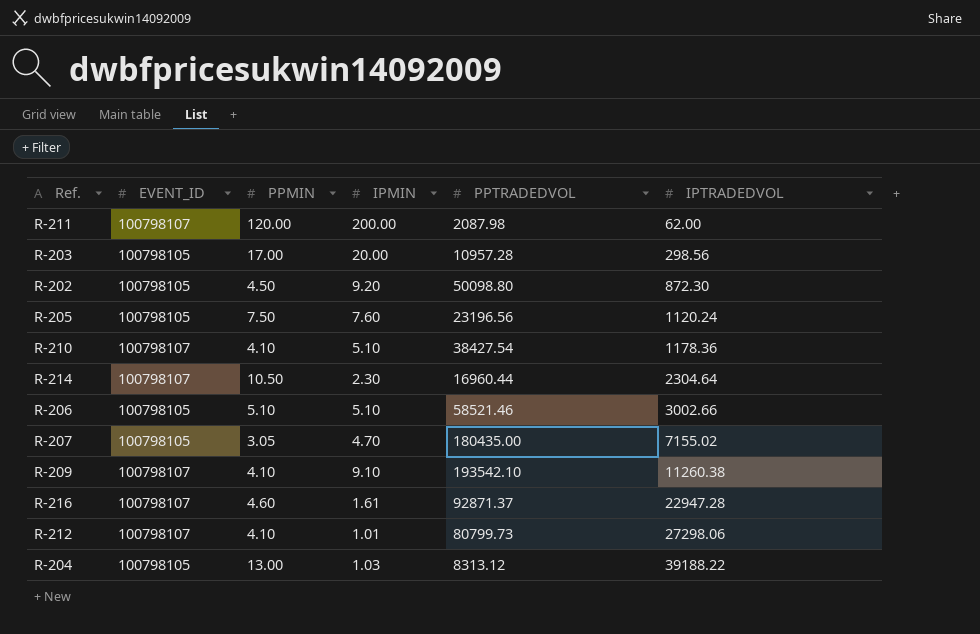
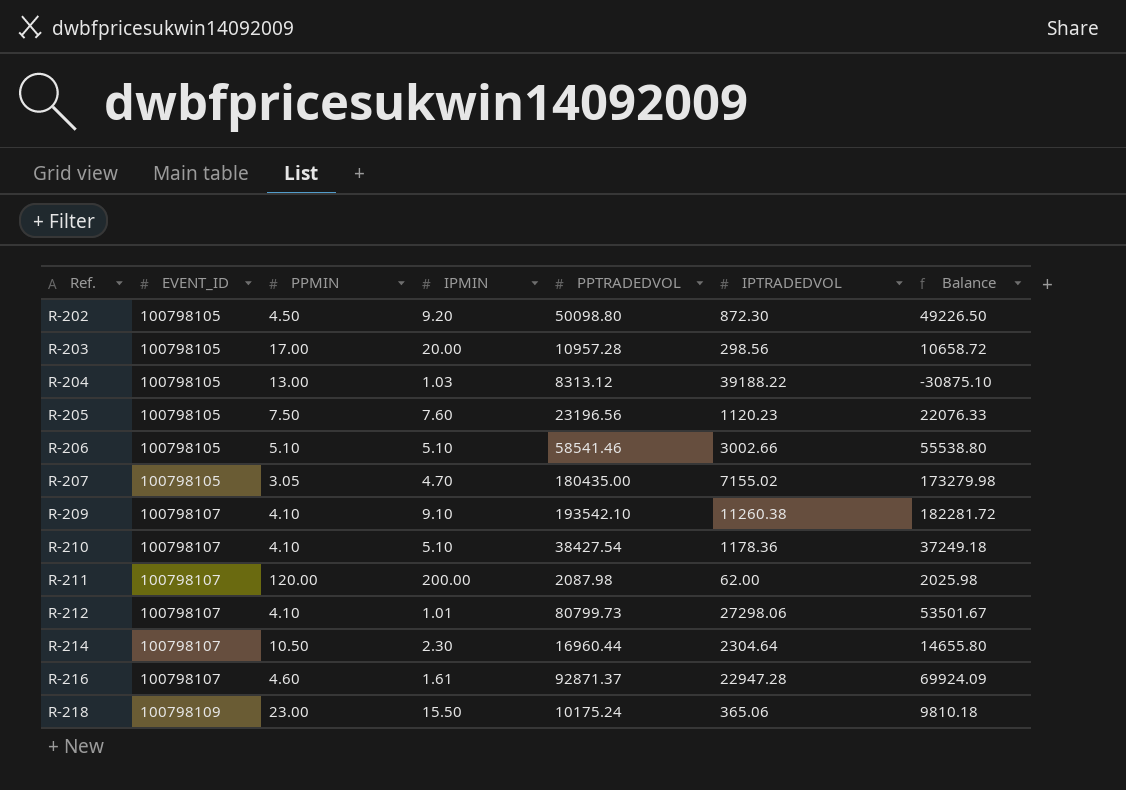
row order: IPTRADEDVOL ascending -> Ref. ascending
column Balance | formula: none -> [PPTRADEDVOL] - [IPTRADEDVOL]
R-205 | IPTRADEDVOL: 1120.24 -> 1120.23
R-206 | PPTRADEDVOL: 58521.46 -> 58541.46
row R-218: none -> 100798109 | 23.00 | 15.50 | 10175.24 | 365.06 | 9810.18

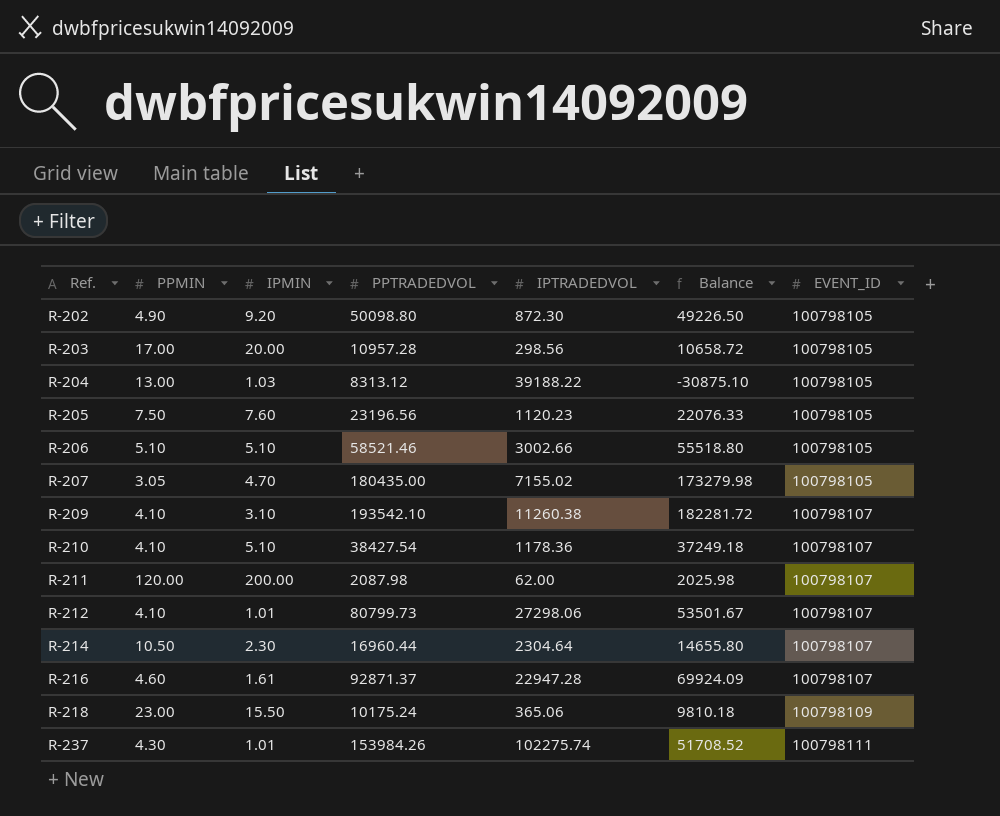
column EVENT_ID | position: 2 -> 7
R-202 | PPMIN: 4.50 -> 4.90
R-206 | PPTRADEDVOL: 58541.46 -> 58521.46
R-206 | Balance: 55538.80 -> 55518.80
R-209 | IPMIN: 9.10 -> 3.10
row R-237: none -> 4.30 | 1.01 | 153984.26 | 102275.74 | 51708.52 | 100798111

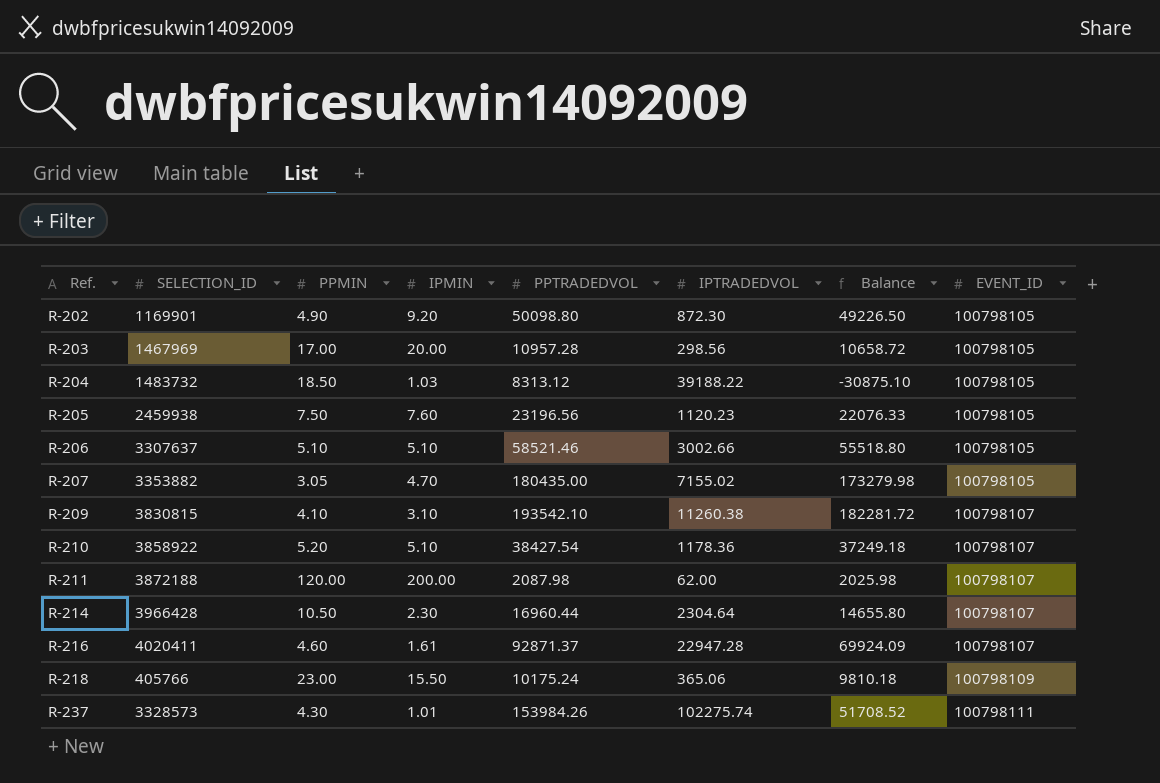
column SELECTION_ID | position: none -> 2
row R-212: 4.10 | 1.01 | 80799.73 | 27298.06 | 53501.67 | 100798107 -> none
R-204 | PPMIN: 13.00 -> 18.50
R-210 | PPMIN: 4.10 -> 5.20

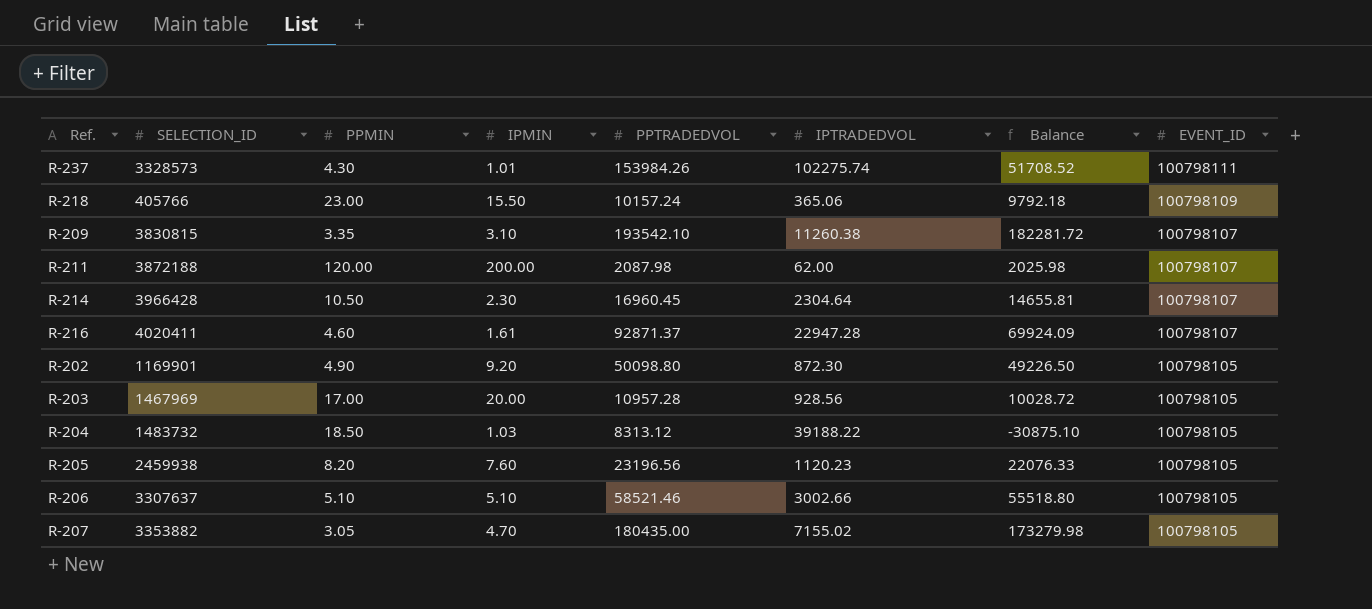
row order: Ref. ascending -> EVENT_ID descending
row R-210: 3858922 | 5.20 | 5.10 | 38427.54 | 1178.36 | 37249.18 | 100798107 -> none
R-218 | PPTRADEDVOL: 10175.24 -> 10157.24
R-218 | Balance: 9810.18 -> 9792.18
R-209 | PPMIN: 4.10 -> 3.35
R-214 | PPTRADEDVOL: 16960.44 -> 16960.45
R-214 | Balance: 14655.80 -> 14655.81
R-203 | IPTRADEDVOL: 298.56 -> 928.56
R-203 | Balance: 10658.72 -> 10028.72
R-205 | PPMIN: 7.50 -> 8.20

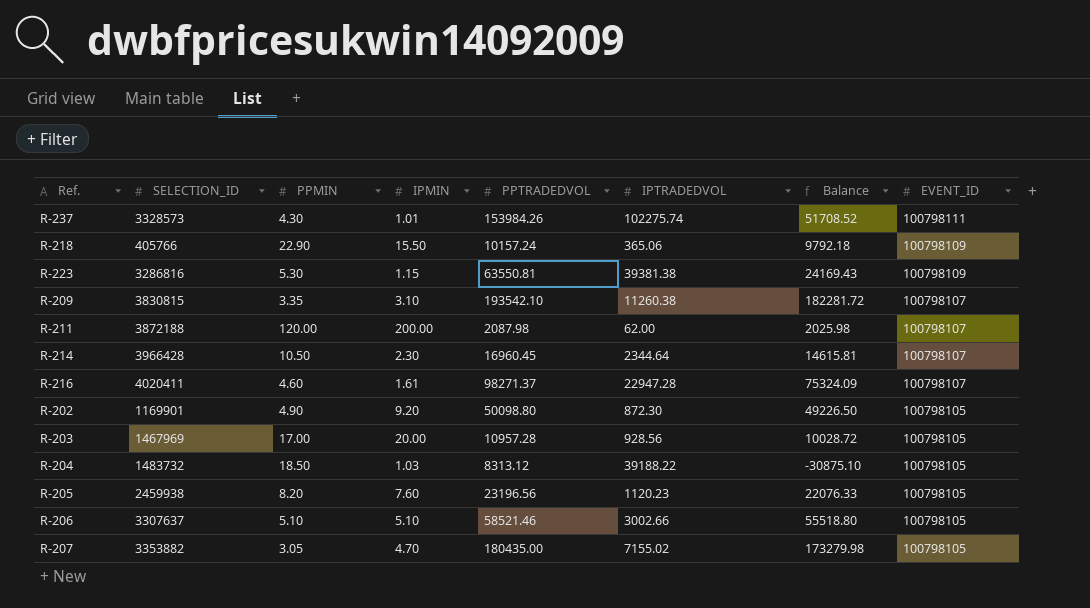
R-218 | PPMIN: 23.00 -> 22.90
row R-223: none -> 3286816 | 5.30 | 1.15 | 63550.81 | 39381.38 | 24169.43 | 100798109
R-214 | IPTRADEDVOL: 2304.64 -> 2344.64
R-214 | Balance: 14655.81 -> 14615.81
R-216 | PPTRADEDVOL: 92871.37 -> 98271.37
R-216 | Balance: 69924.09 -> 75324.09

